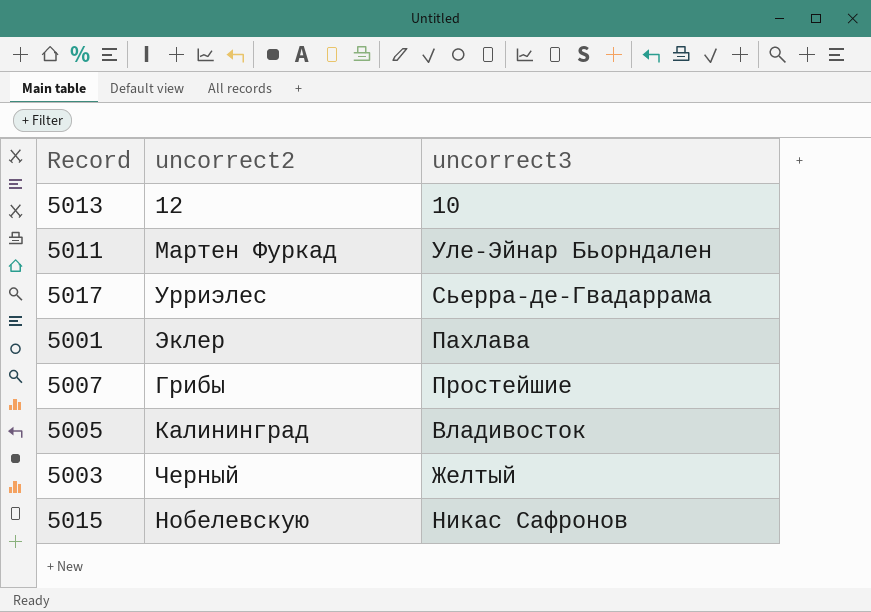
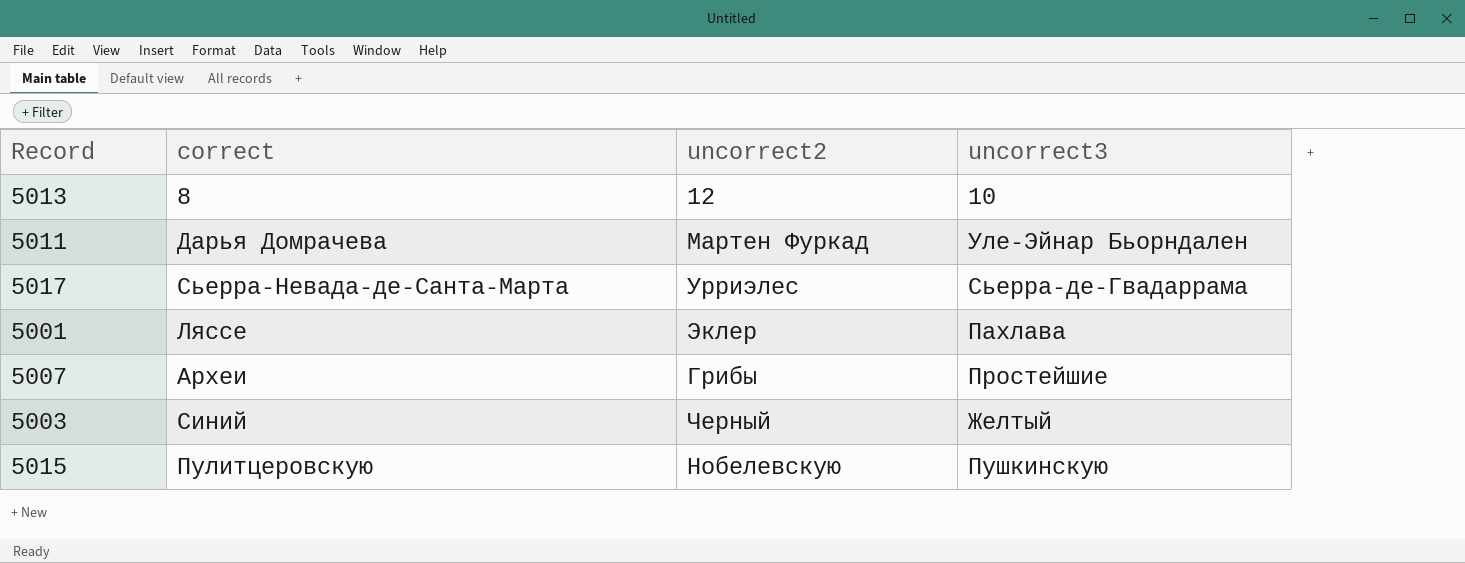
column correct | position: none -> 2
row 5005: Калининград | Владивосток -> none
5015 | uncorrect3: Никас Сафронов -> Пушкинскую

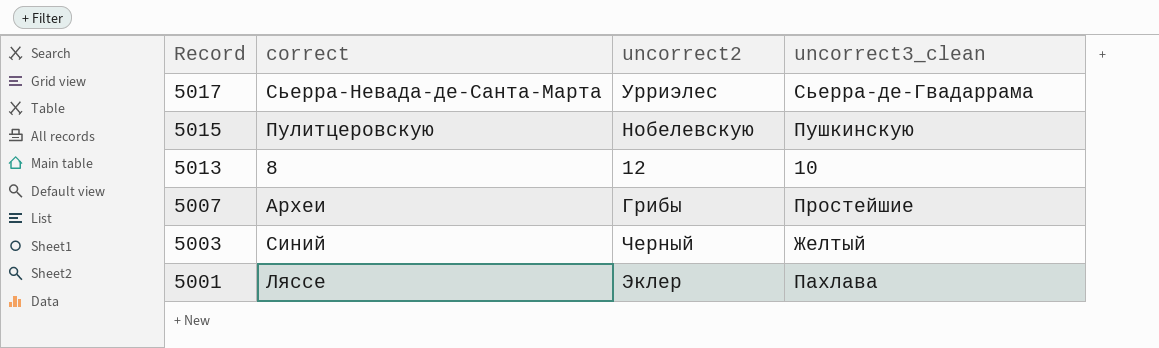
row order: none -> Record descending
column name: uncorrect3 -> uncorrect3_clean
row 5011: Дарья Домрачева | Мартен Фуркад | Уле-Эйнар Бьорндален -> none

